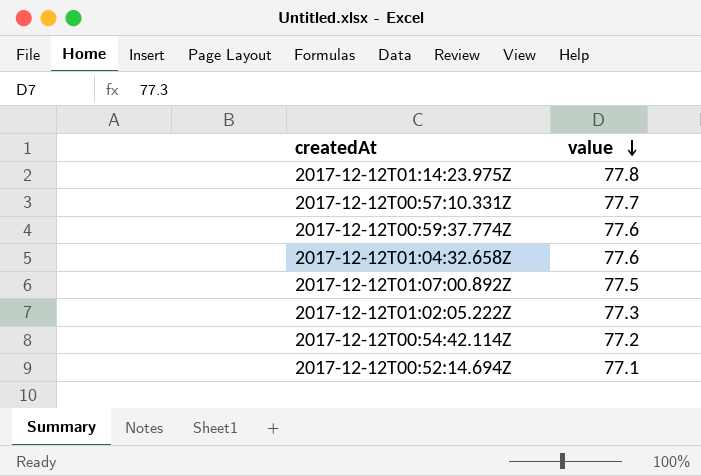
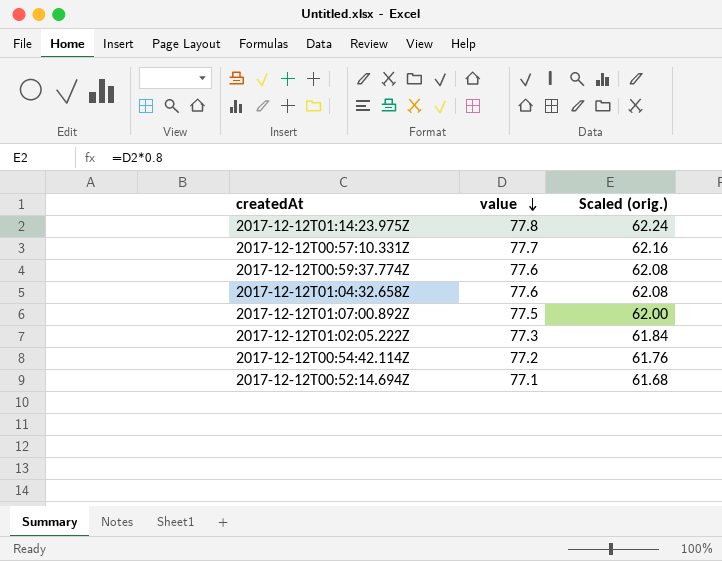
column Scaled (orig.) | formula: none -> [value] * 0.8

